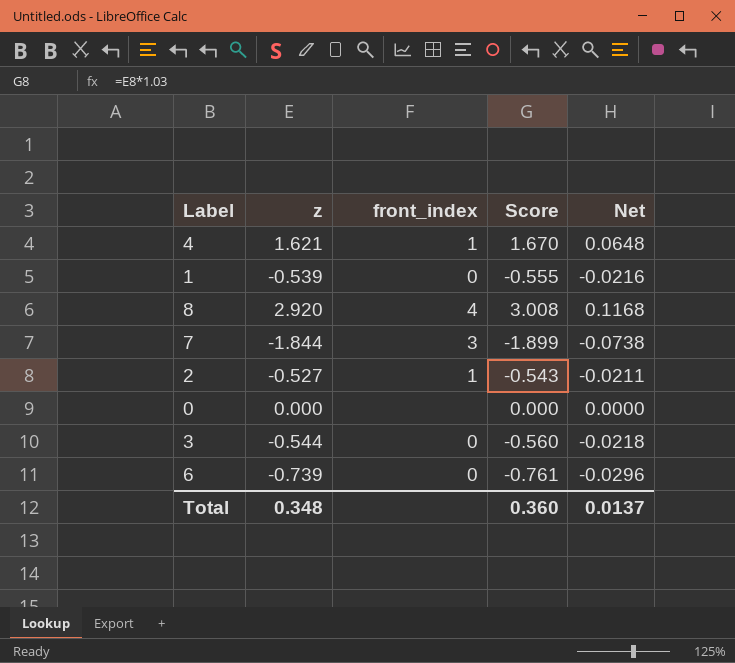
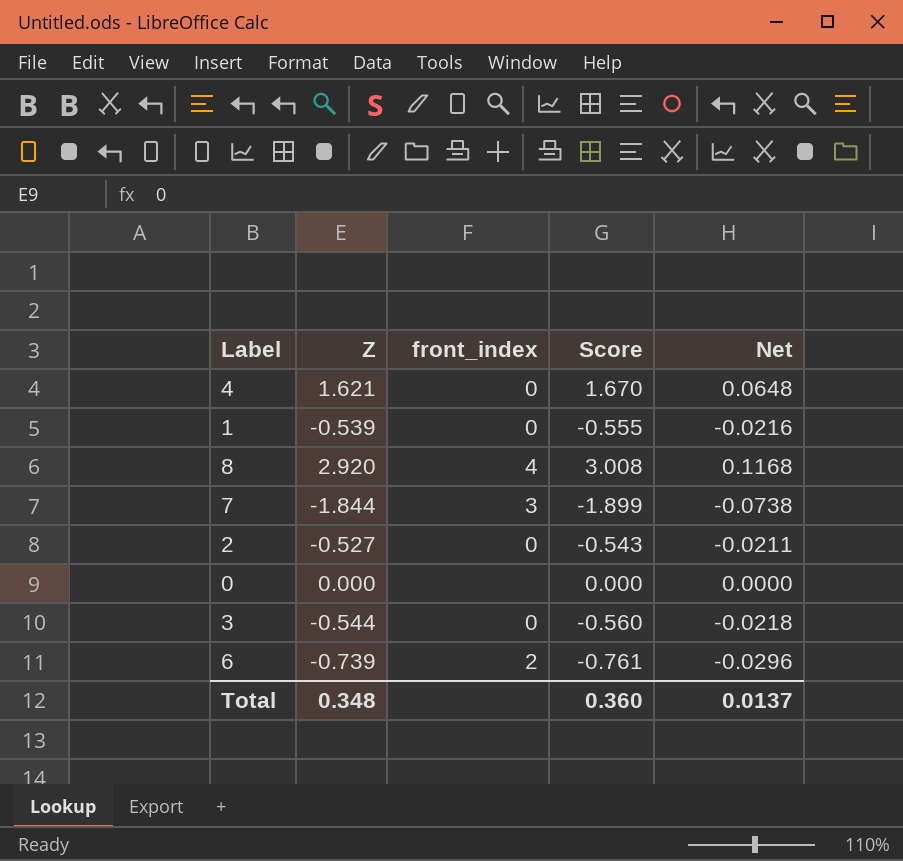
column name: z -> Z
4 | front_index: 1 -> 0
2 | front_index: 1 -> 0
6 | front_index: 0 -> 2

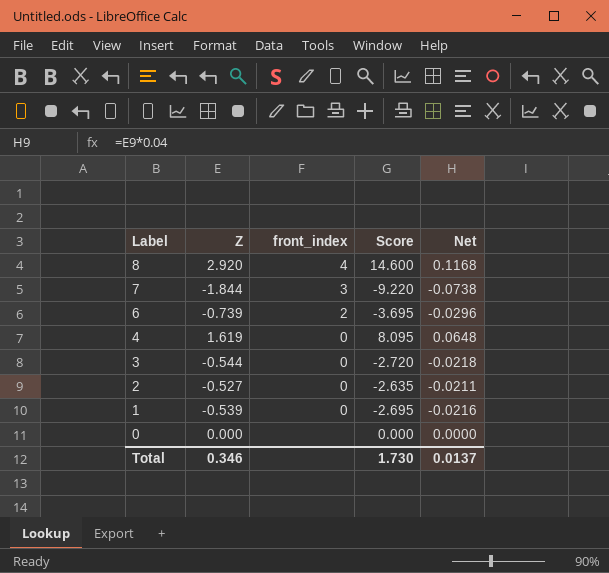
row order: none -> Label descending
column Score | formula: [Z] * 1.03 -> [Z] * 5
4 | Z: 1.621 -> 1.619
Total | Z: 0.348 -> 0.346
Total | Score: 0.360 -> 1.730

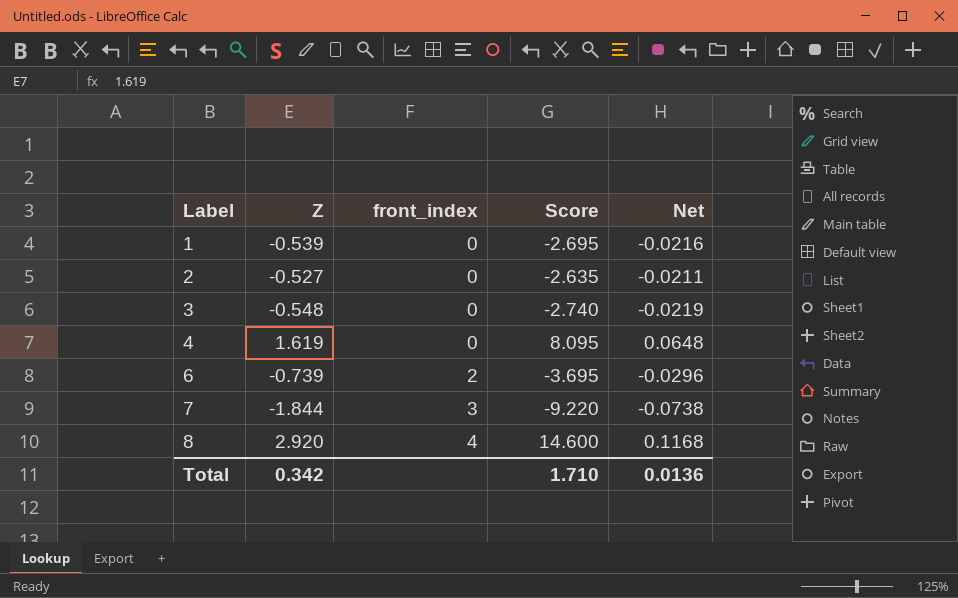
row order: Label descending -> Label ascending
row 0: 0.000 | none | 0.000 | 0.0000 -> none
3 | Z: -0.544 -> -0.548
3 | Score: -2.720 -> -2.740
3 | Net: -0.0218 -> -0.0219
Total | Z: 0.346 -> 0.342
Total | Score: 1.730 -> 1.710
Total | Net: 0.0137 -> 0.0136

